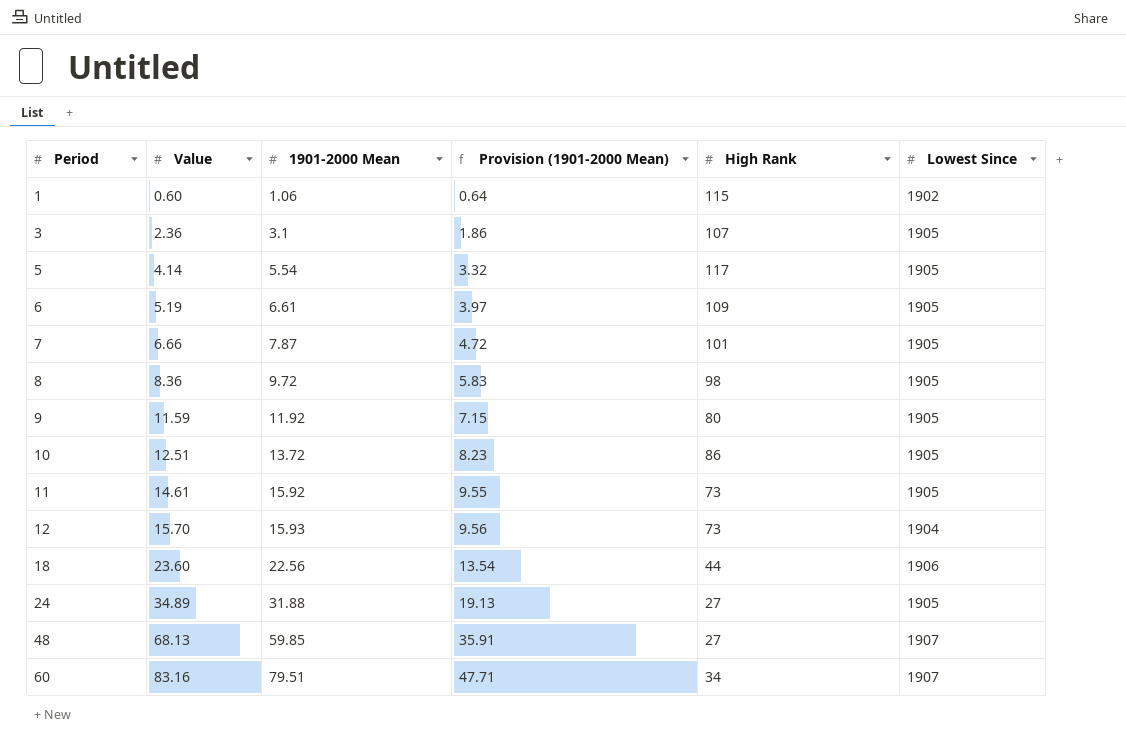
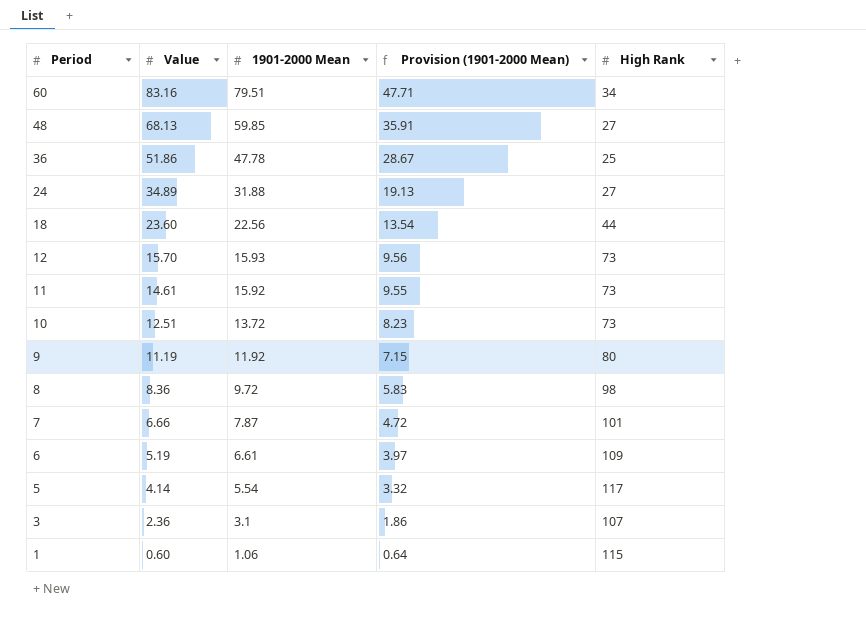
row order: Period ascending -> Period descending
column Lowest Since | position: 6 -> none
row 36: none -> 51.86 | 47.78 | 28.67 | 25
10 | High Rank: 86 -> 73
9 | Value: 11.59 -> 11.19

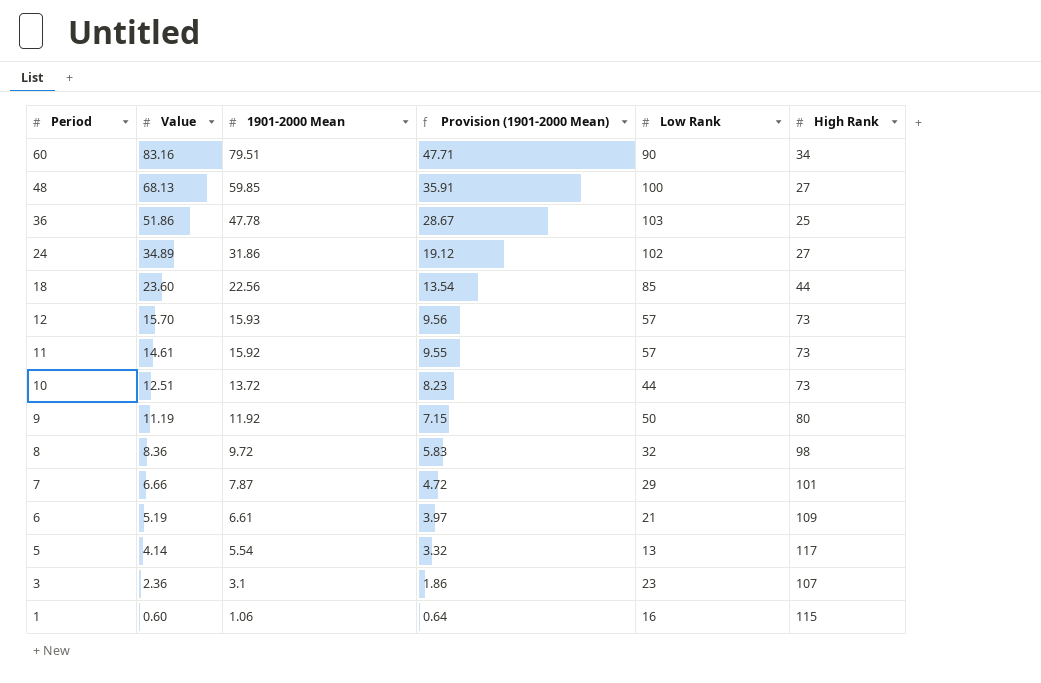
column Low Rank | position: none -> 5
24 | 1901-2000 Mean: 31.88 -> 31.86
24 | Provision (1901-2000 Mean): 19.13 -> 19.12

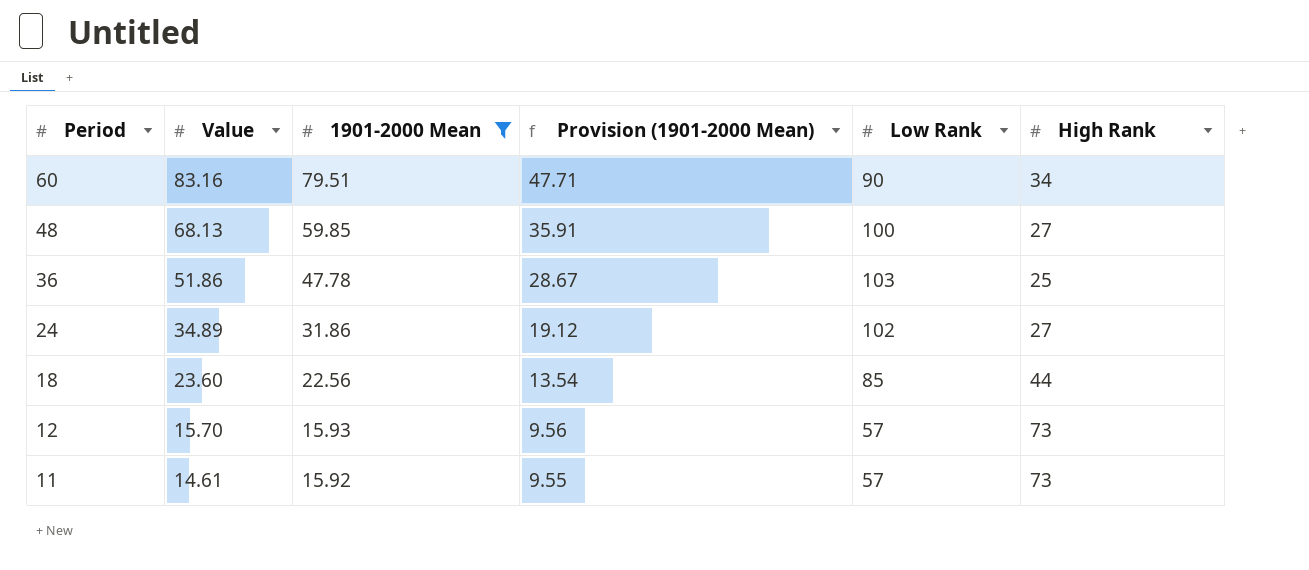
filter: none -> 1901-2000 Mean >= 15.92

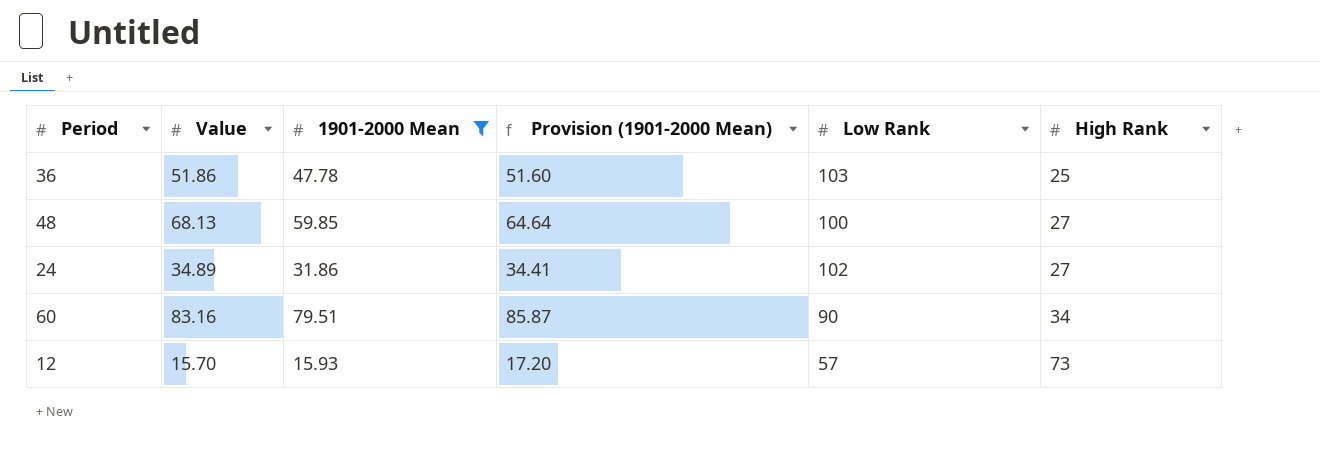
row order: Period descending -> High Rank ascending
column Provision (1901-2000 Mean) | formula: [1901-2000 Mean] * 0.6 -> [1901-2000 Mean] * 1.08
row 18: 23.60 | 22.56 | 13.54 | 85 | 44 -> none
row 11: 14.61 | 15.92 | 9.55 | 57 | 73 -> none

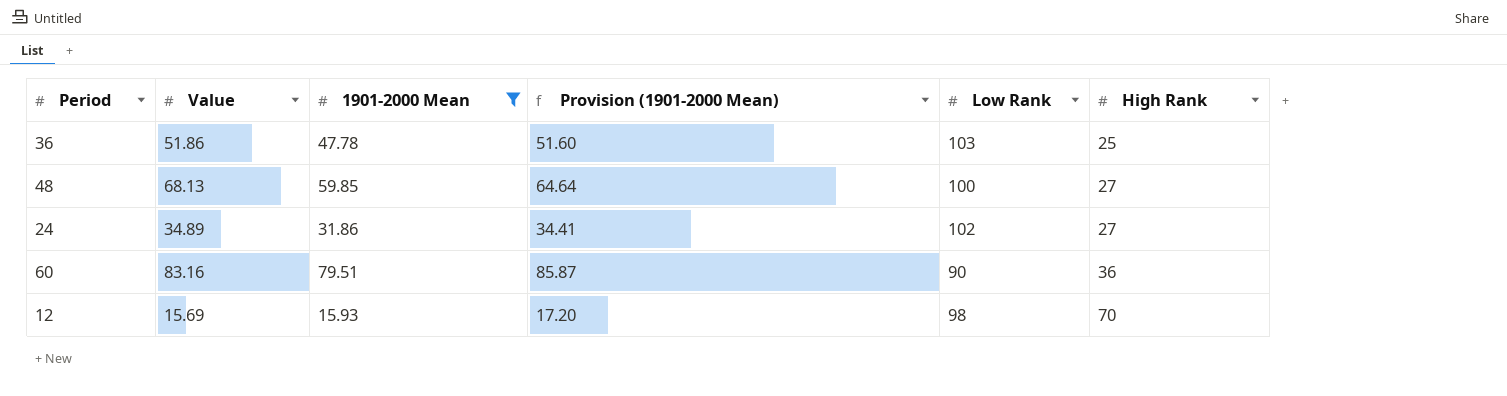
60 | High Rank: 34 -> 36
12 | Value: 15.70 -> 15.69
12 | Low Rank: 57 -> 98
12 | High Rank: 73 -> 70

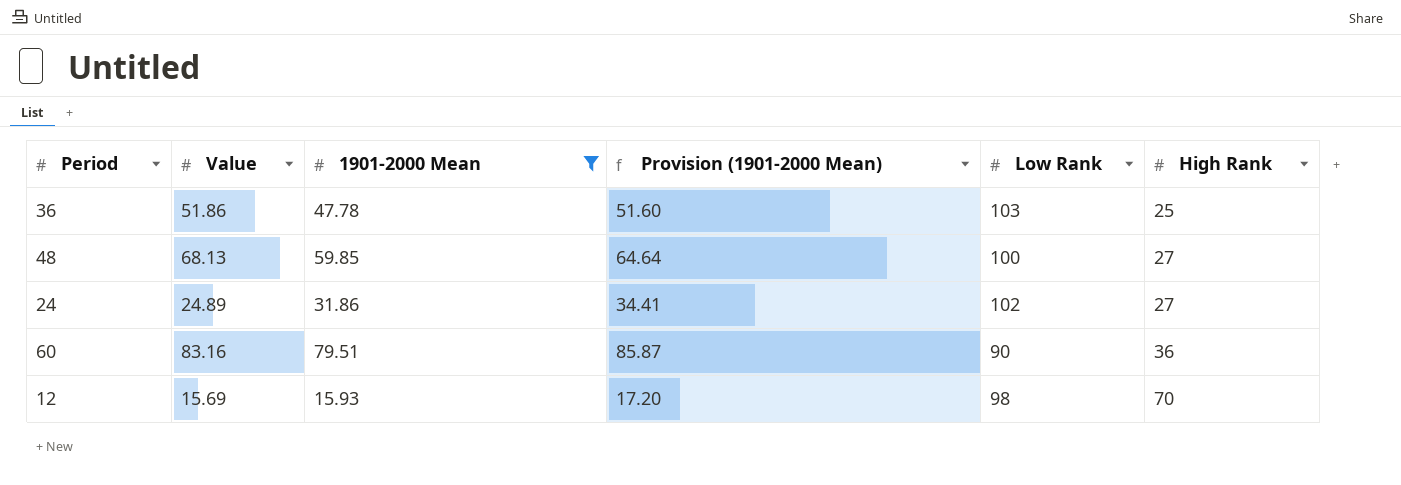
24 | Value: 34.89 -> 24.89

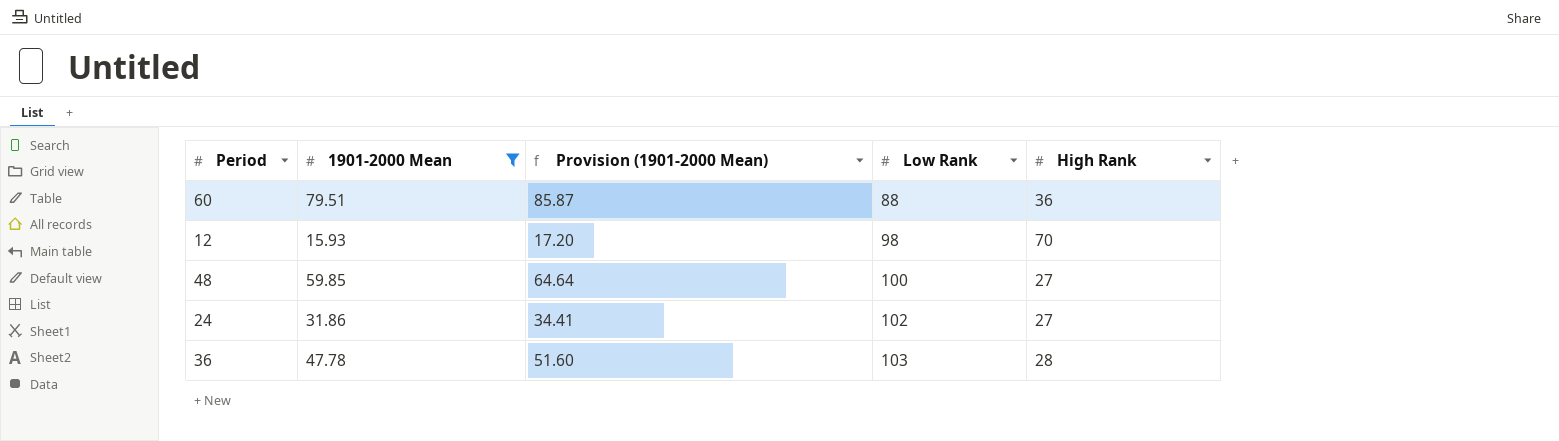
row order: High Rank ascending -> Low Rank ascending
column Value | position: 2 -> none
60 | Low Rank: 90 -> 88
36 | High Rank: 25 -> 28

